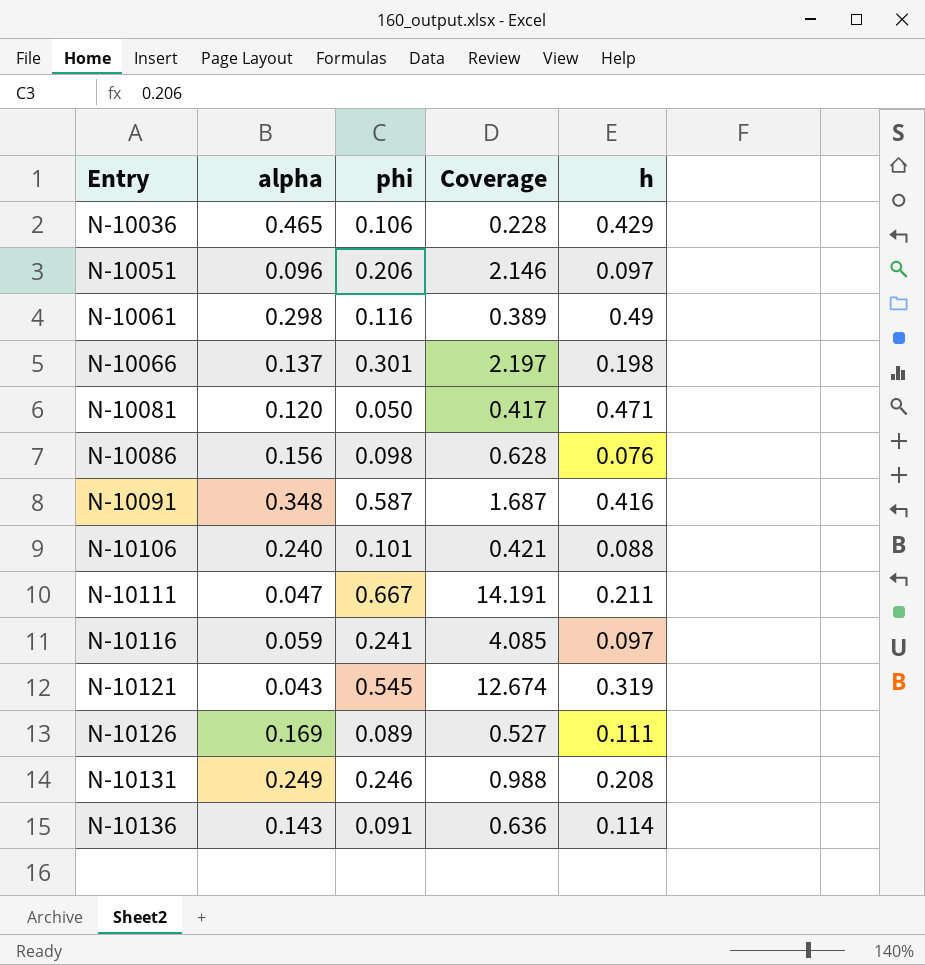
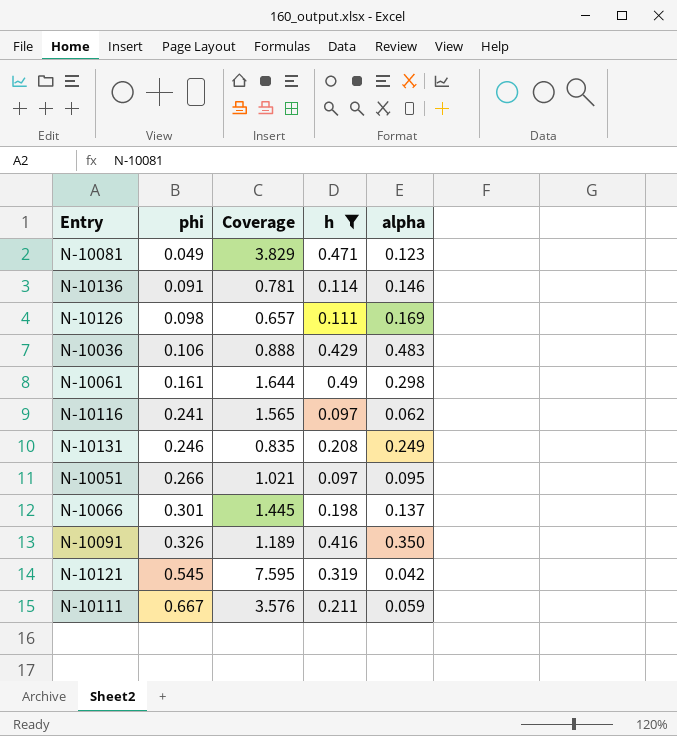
filter: none -> h >= 0.097
row order: Entry ascending -> phi ascending
column Coverage | formula: [phi] / [alpha] -> [h] / [alpha]
column alpha | position: 2 -> 5
N-10081 | phi: 0.050 -> 0.049
N-10081 | alpha: 0.120 -> 0.123
N-10136 | alpha: 0.143 -> 0.146
N-10126 | phi: 0.089 -> 0.098
N-10036 | alpha: 0.465 -> 0.483
N-10061 | phi: 0.116 -> 0.161
N-10116 | alpha: 0.059 -> 0.062
N-10051 | phi: 0.206 -> 0.266
N-10051 | alpha: 0.096 -> 0.095
N-10091 | phi: 0.587 -> 0.326
N-10091 | alpha: 0.348 -> 0.350
N-10121 | alpha: 0.043 -> 0.042
N-10111 | alpha: 0.047 -> 0.059

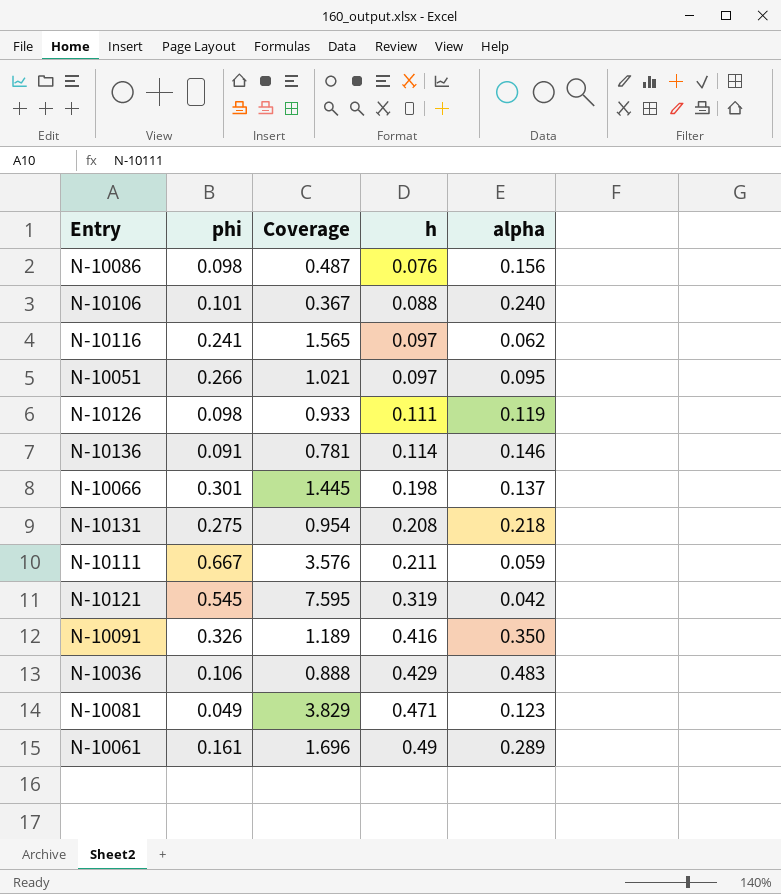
filter: h >= 0.097 -> none
row order: phi ascending -> h ascending
N-10126 | Coverage: 0.657 -> 0.933
N-10126 | alpha: 0.169 -> 0.119
N-10131 | phi: 0.246 -> 0.275
N-10131 | Coverage: 0.835 -> 0.954
N-10131 | alpha: 0.249 -> 0.218
N-10061 | Coverage: 1.644 -> 1.696
N-10061 | alpha: 0.298 -> 0.289

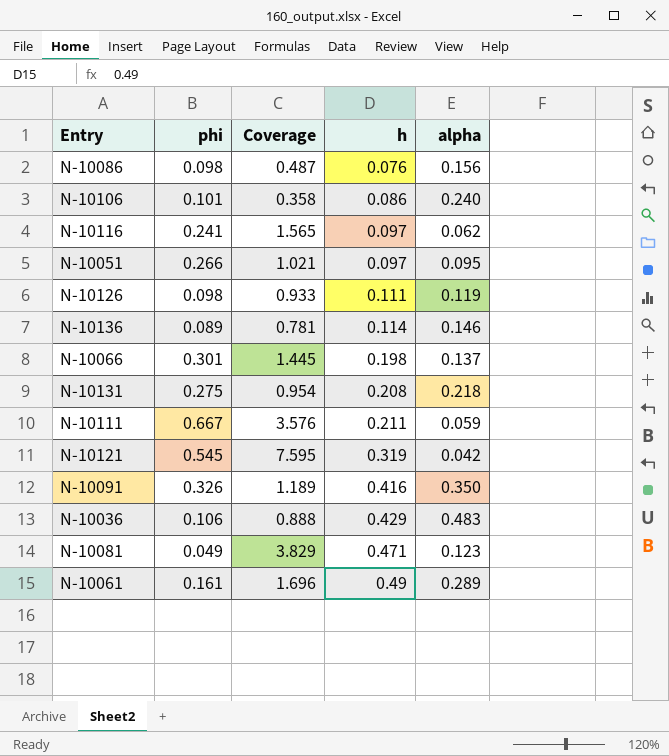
N-10106 | Coverage: 0.367 -> 0.358
N-10106 | h: 0.088 -> 0.086
N-10136 | phi: 0.091 -> 0.089

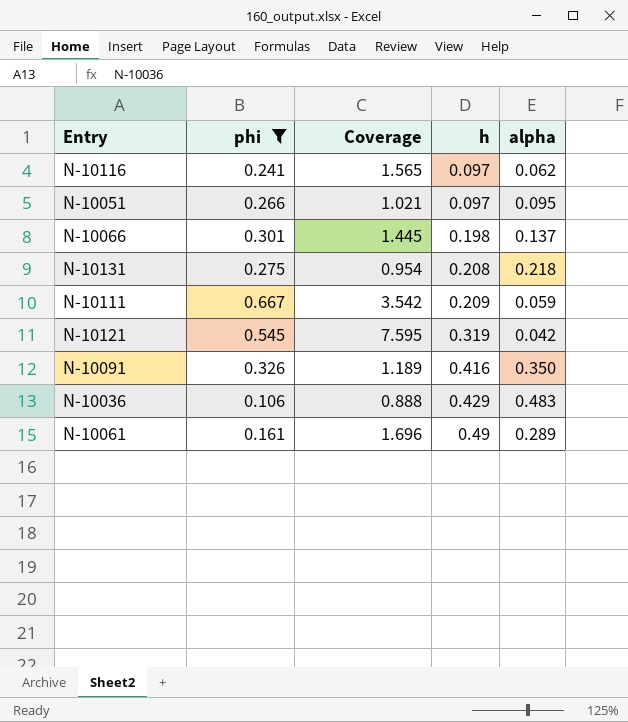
filter: none -> phi >= 0.106
N-10111 | Coverage: 3.576 -> 3.542
N-10111 | h: 0.211 -> 0.209

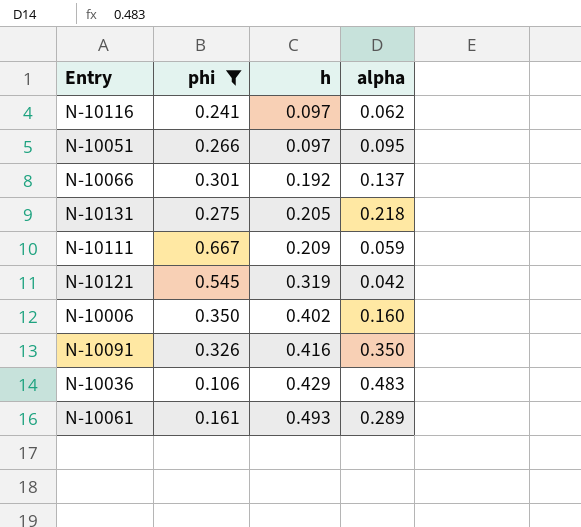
column Coverage | formula: [h] / [alpha] -> none
N-10066 | h: 0.198 -> 0.192
N-10131 | h: 0.208 -> 0.205
row N-10006: none -> 0.350 | 0.402 | 0.160
N-10061 | h: 0.49 -> 0.493

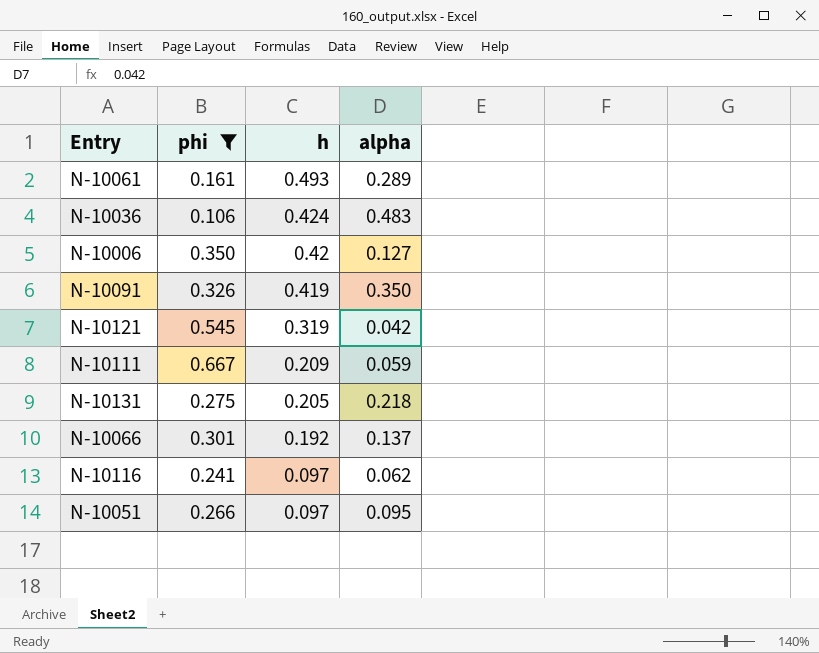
row order: h ascending -> h descending
N-10036 | h: 0.429 -> 0.424
N-10006 | h: 0.402 -> 0.42
N-10006 | alpha: 0.160 -> 0.127
N-10091 | h: 0.416 -> 0.419

